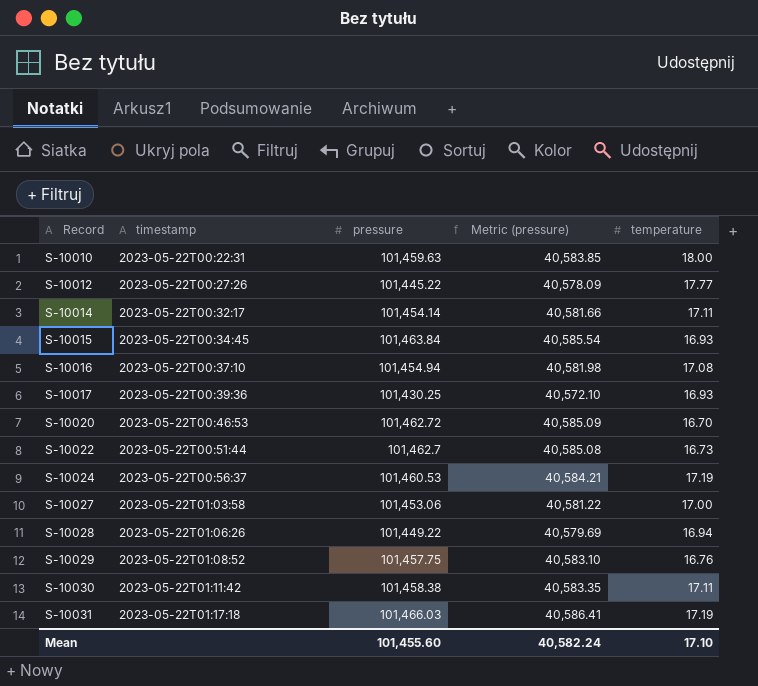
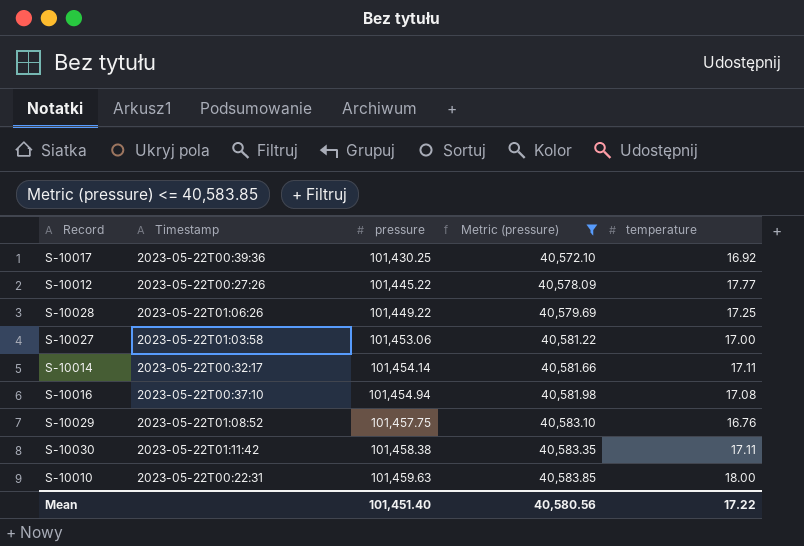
filter: none -> Metric (pressure) <= 40,583.85
row order: Record ascending -> pressure ascending
column name: timestamp -> Timestamp
S-10017 | temperature: 16.93 -> 16.92
S-10028 | temperature: 16.94 -> 17.25
Mean | pressure: 101,455.60 -> 101,451.40
Mean | Metric (pressure): 40,582.24 -> 40,580.56
Mean | temperature: 17.10 -> 17.22

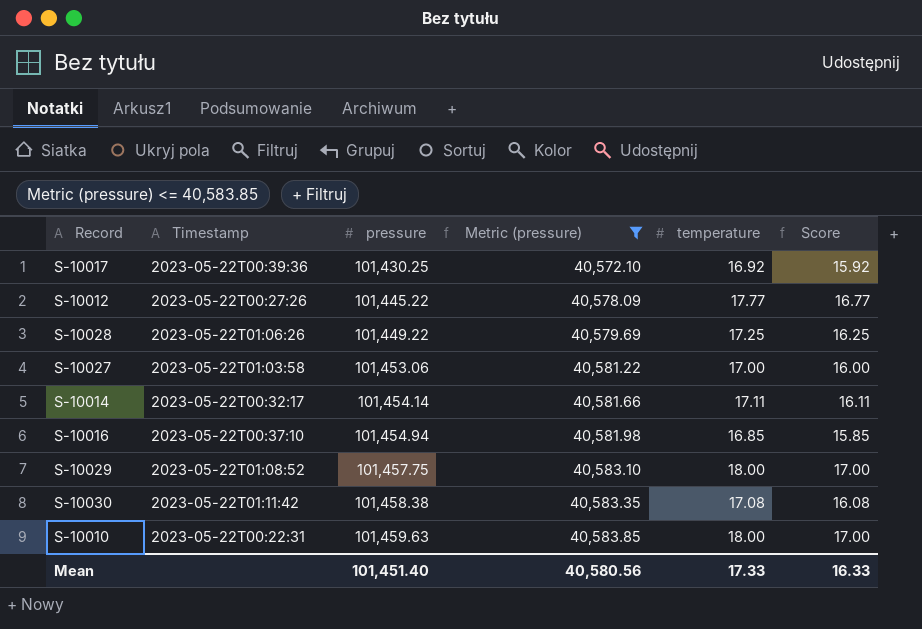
column Score | formula: none -> [temperature] - 1
S-10016 | temperature: 17.08 -> 16.85
S-10029 | temperature: 16.76 -> 18.00
S-10030 | temperature: 17.11 -> 17.08
Mean | temperature: 17.22 -> 17.33

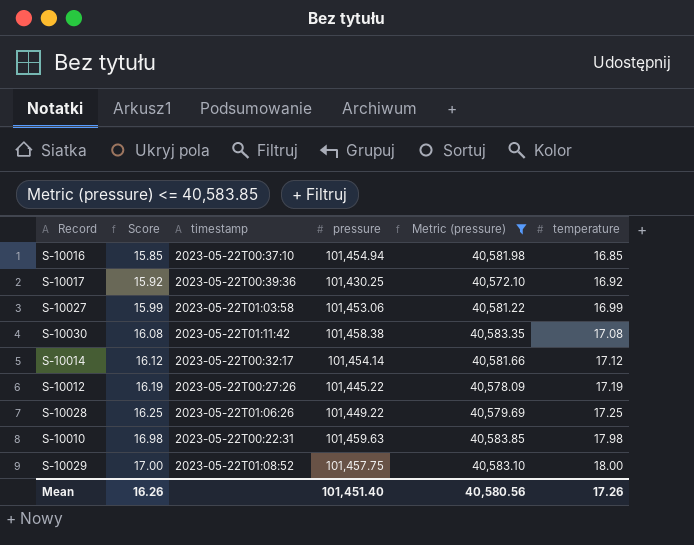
row order: pressure ascending -> Score ascending
column Score | position: 6 -> 2
column name: Timestamp -> timestamp
S-10027 | Score: 16.00 -> 15.99
S-10027 | temperature: 17.00 -> 16.99
S-10014 | Score: 16.11 -> 16.12
S-10014 | temperature: 17.11 -> 17.12
S-10012 | Score: 16.77 -> 16.19
S-10012 | temperature: 17.77 -> 17.19
S-10010 | Score: 17.00 -> 16.98
S-10010 | temperature: 18.00 -> 17.98
Mean | Score: 16.33 -> 16.26
Mean | temperature: 17.33 -> 17.26

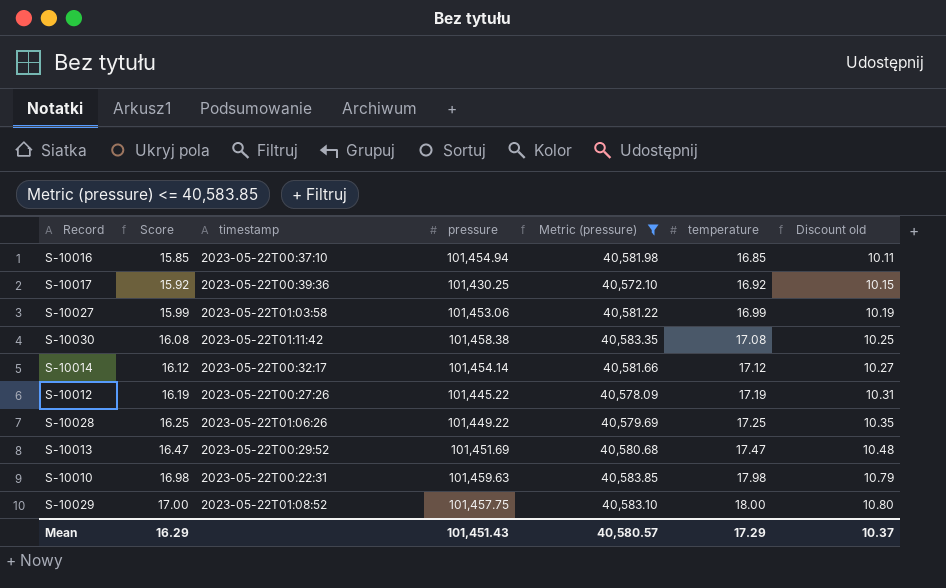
column Discount old | formula: none -> [temperature] * 0.6
row S-10013: none -> 16.47 | 2023-05-22T00:29:52 | 101,451.69 | 40,580.68 | 17.47 | 10.48
Mean | Score: 16.26 -> 16.29
Mean | pressure: 101,451.40 -> 101,451.43
Mean | Metric (pressure): 40,580.56 -> 40,580.57
Mean | temperature: 17.26 -> 17.29

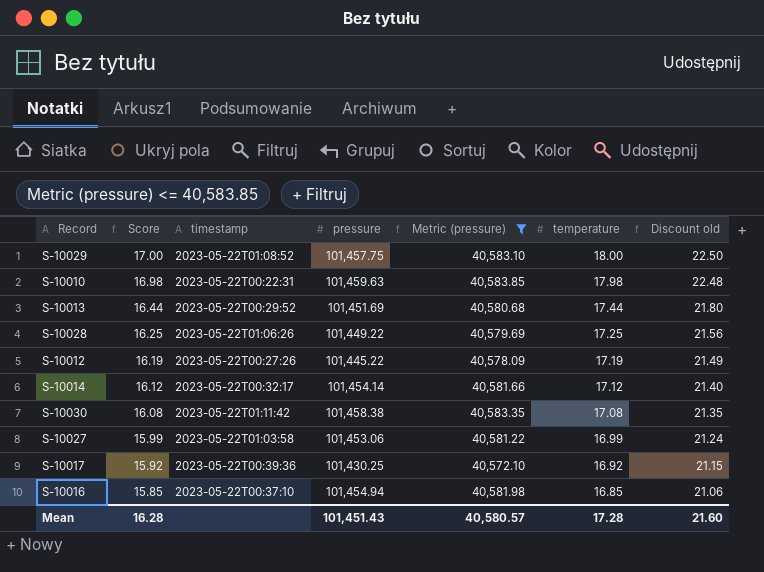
row order: Score ascending -> Score descending
column Discount old | formula: [temperature] * 0.6 -> [temperature] * 1.25
S-10013 | Score: 16.47 -> 16.44
S-10013 | temperature: 17.47 -> 17.44
Mean | Score: 16.29 -> 16.28
Mean | temperature: 17.29 -> 17.28
Mean | Discount old: 10.37 -> 21.60

